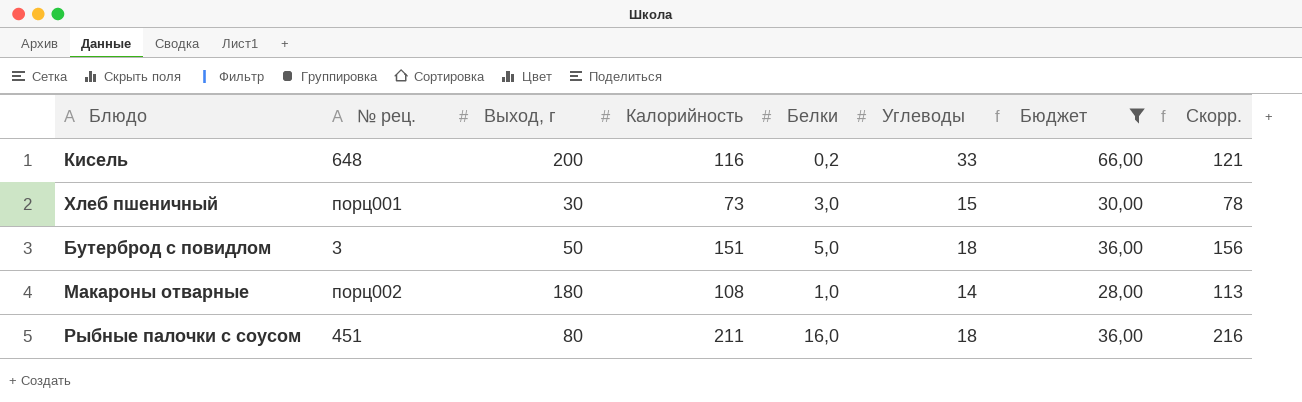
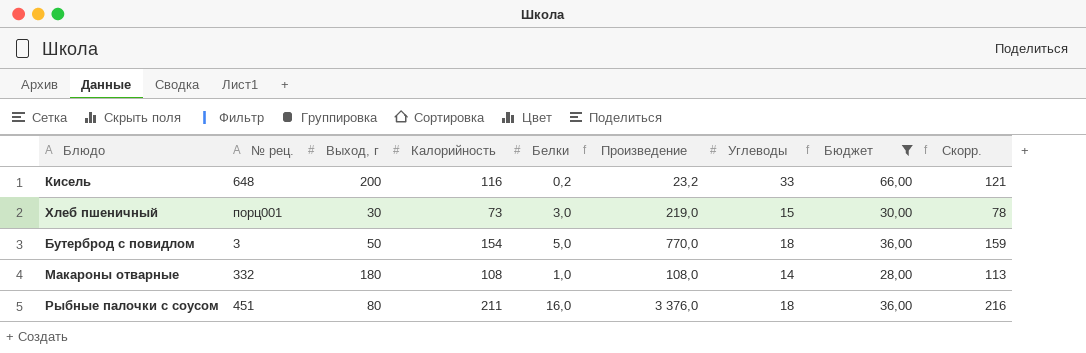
column Произведение | formula: none -> [Калорийность] * [Белки]
Бутерброд с повидлом | Калорийность: 151 -> 154
Бутерброд с повидлом | Скорр.: 156 -> 159
Макароны отварные | № рец.: порц002 -> 332

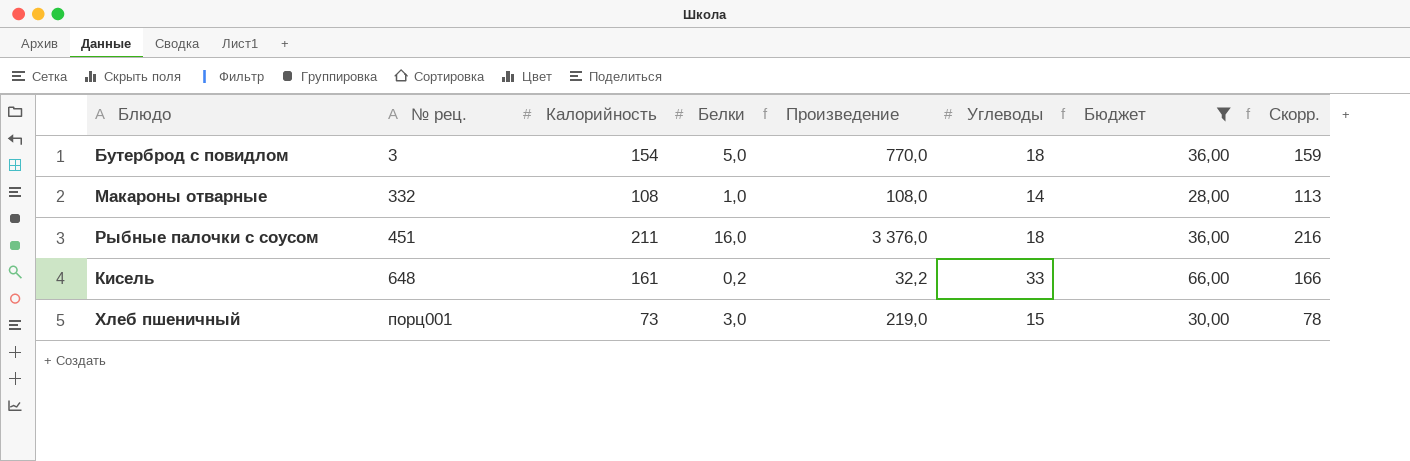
row order: none -> № рец. ascending
column Выход, г | position: 3 -> none
Кисель | Калорийность: 116 -> 161
Кисель | Произведение: 23,2 -> 32,2
Кисель | Скорр.: 121 -> 166

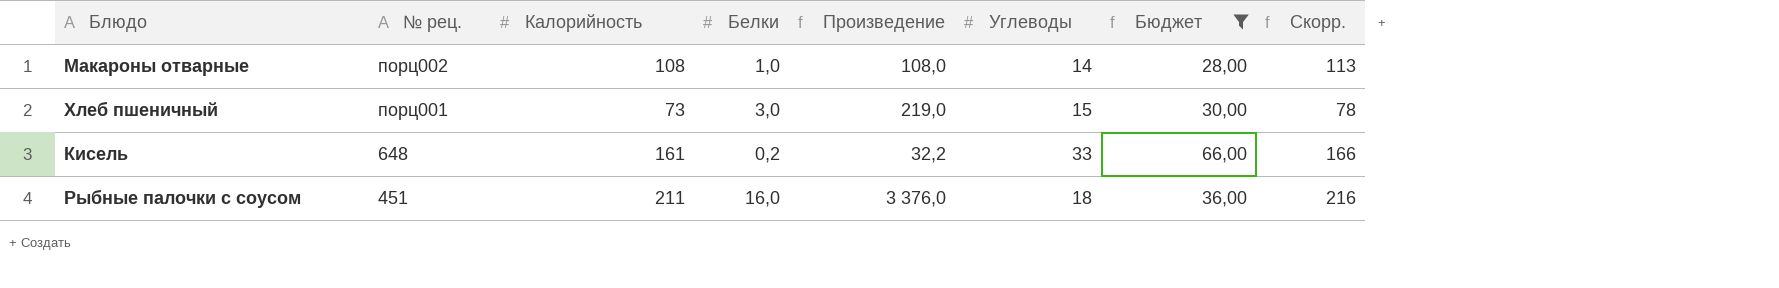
row order: № рец. ascending -> № рец. descending
row Бутерброд с повидлом: 3 | 154 | 5,0 | 770,0 | 18 | 36,00 | 159 -> none
Макароны отварные | № рец.: 332 -> порц002

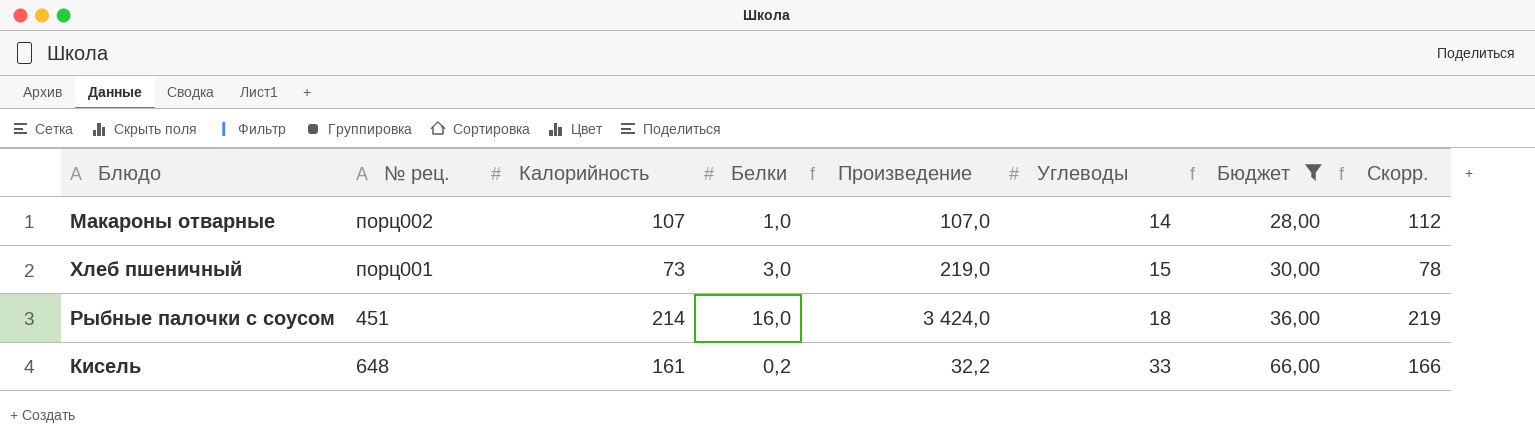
row order: № рец. descending -> Углеводы ascending
Макароны отварные | Калорийность: 108 -> 107
Макароны отварные | Произведение: 108,0 -> 107,0
Макароны отварные | Скорр.: 113 -> 112
Рыбные палочки с соусом | Калорийность: 211 -> 214
Рыбные палочки с соусом | Произведение: 3 376,0 -> 3 424,0
Рыбные палочки с соусом | Скорр.: 216 -> 219

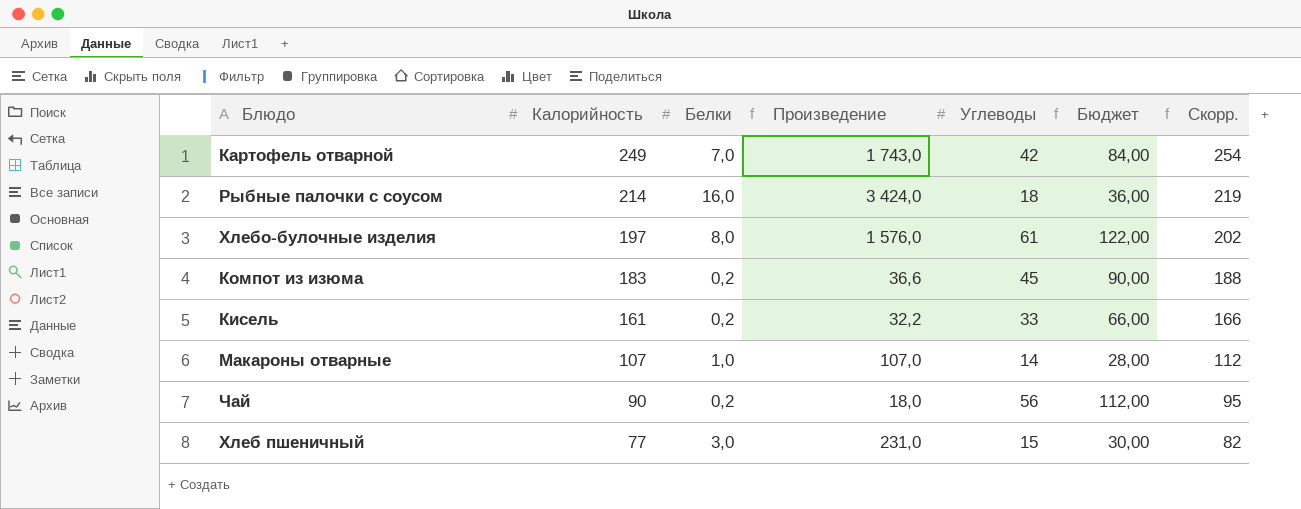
filter: Бюджет <= 66,00 -> none
row order: Углеводы ascending -> Калорийность descending
column № рец. | position: 2 -> none
Хлеб пшеничный | Калорийность: 73 -> 77
Хлеб пшеничный | Произведение: 219,0 -> 231,0
Хлеб пшеничный | Скорр.: 78 -> 82

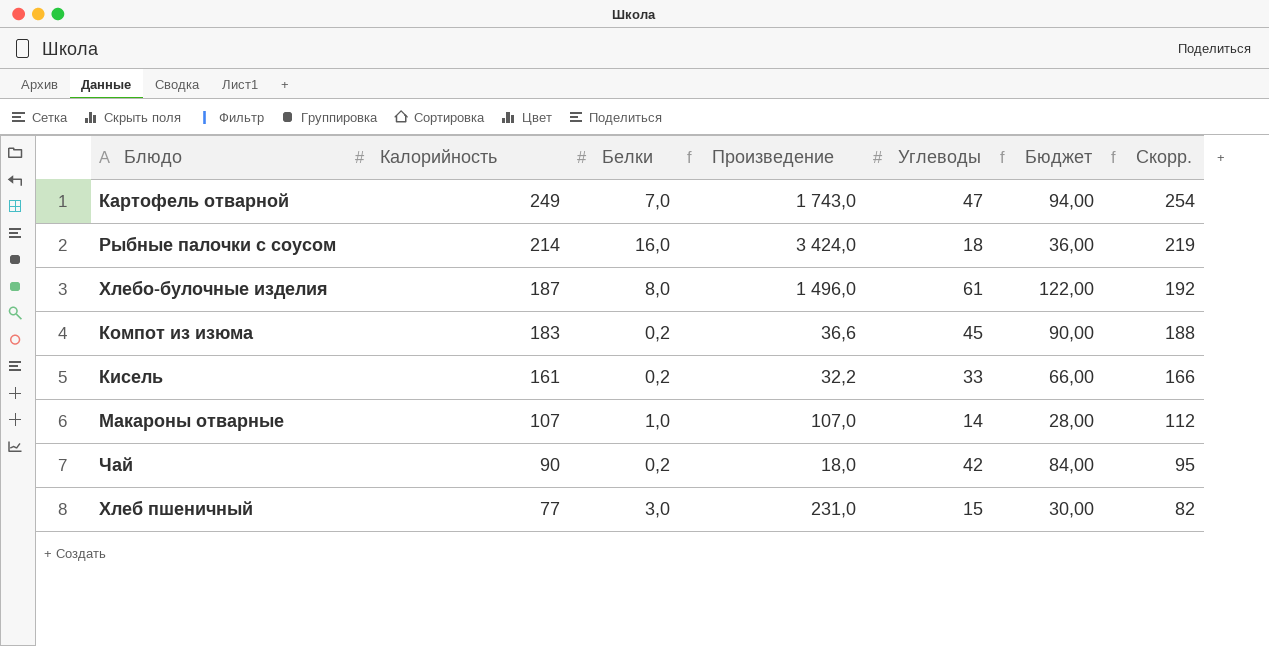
Картофель отварной | Углеводы: 42 -> 47
Картофель отварной | Бюджет: 84,00 -> 94,00
Хлебо-булочные изделия | Калорийность: 197 -> 187
Хлебо-булочные изделия | Произведение: 1 576,0 -> 1 496,0
Хлебо-булочные изделия | Скорр.: 202 -> 192
Чай | Углеводы: 56 -> 42
Чай | Бюджет: 112,00 -> 84,00

